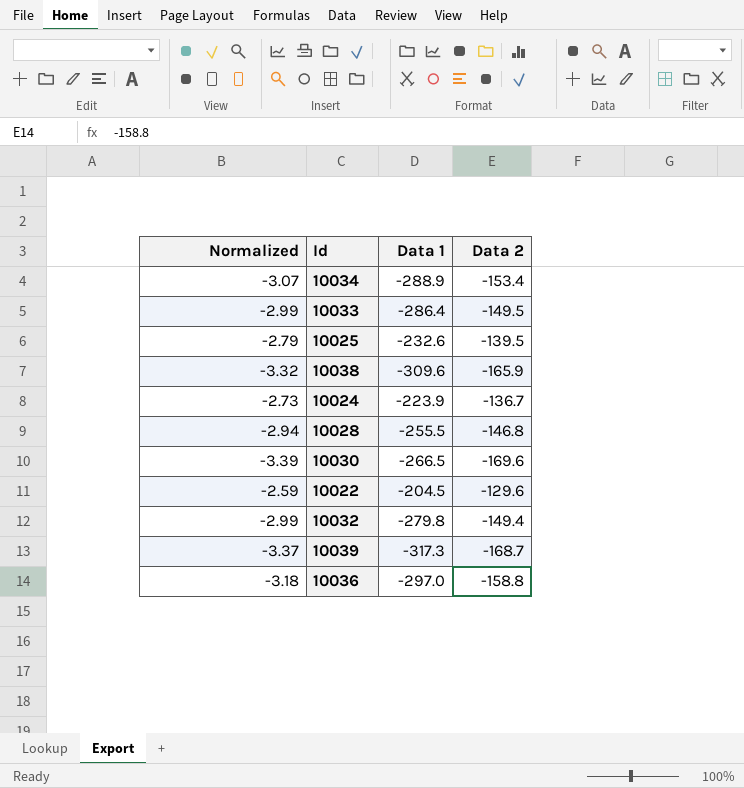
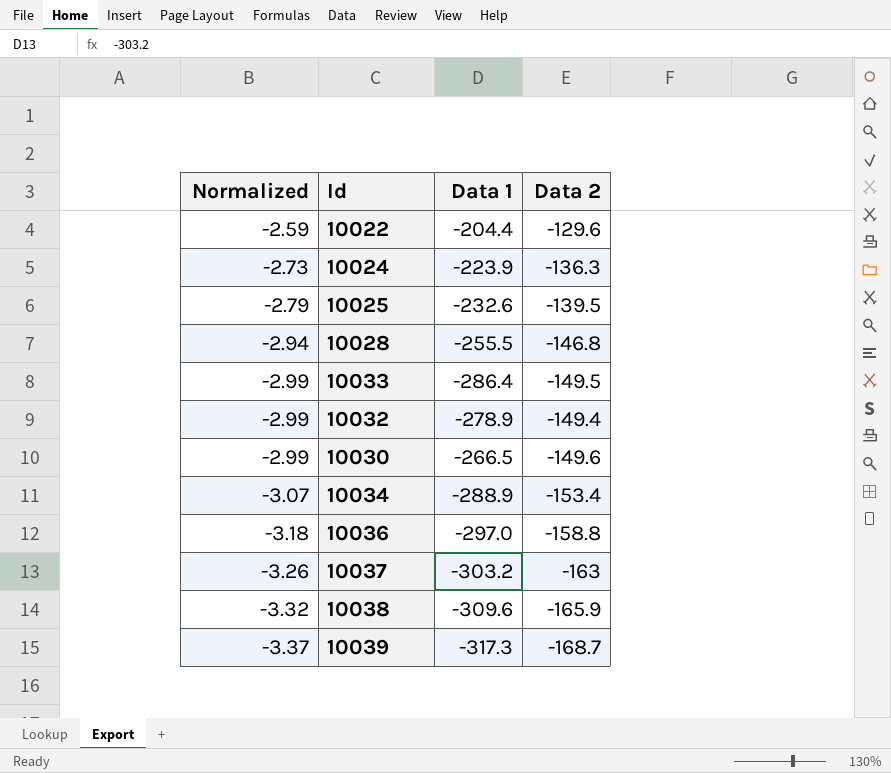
row order: none -> Normalized descending
10022 | Data 1: -204.5 -> -204.4
10024 | Data 2: -136.7 -> -136.3
10032 | Data 1: -279.8 -> -278.9
10030 | Normalized: -3.39 -> -2.99
10030 | Data 2: -169.6 -> -149.6
row 10037: none -> -3.26 | -303.2 | -163

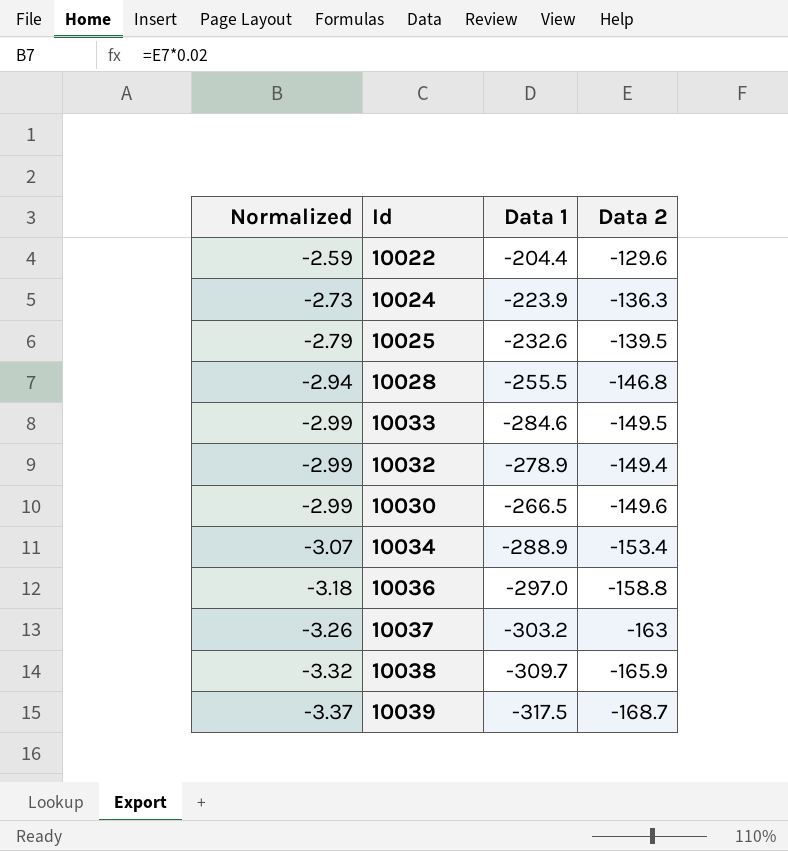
10033 | Data 1: -286.4 -> -284.6
10038 | Data 1: -309.6 -> -309.7
10039 | Data 1: -317.3 -> -317.5

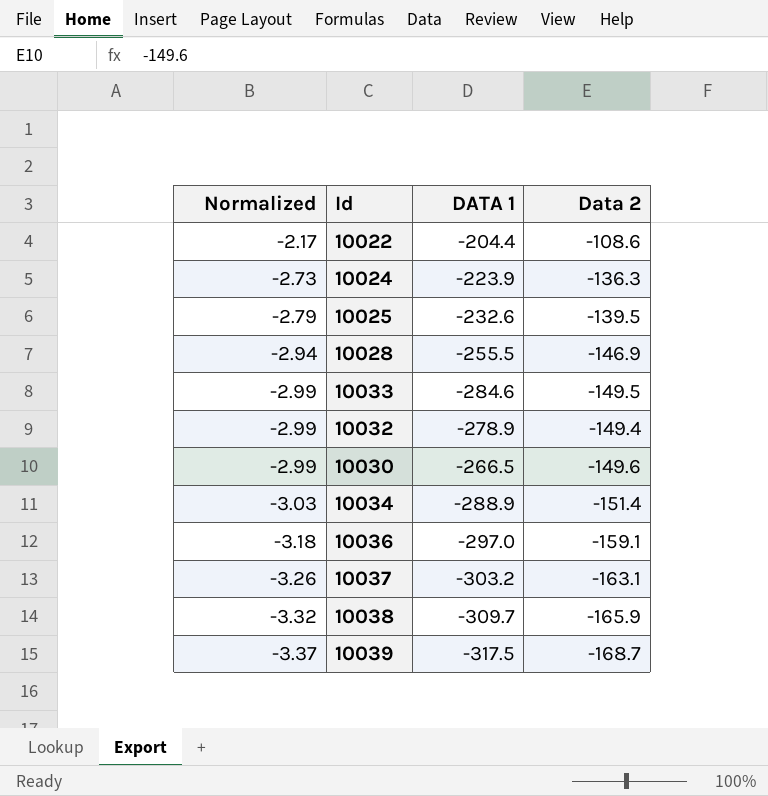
column name: Data 1 -> DATA 1
10022 | Normalized: -2.59 -> -2.17
10022 | Data 2: -129.6 -> -108.6
10028 | Data 2: -146.8 -> -146.9
10034 | Normalized: -3.07 -> -3.03
10034 | Data 2: -153.4 -> -151.4
10036 | Data 2: -158.8 -> -159.1
10037 | Data 2: -163 -> -163.1

